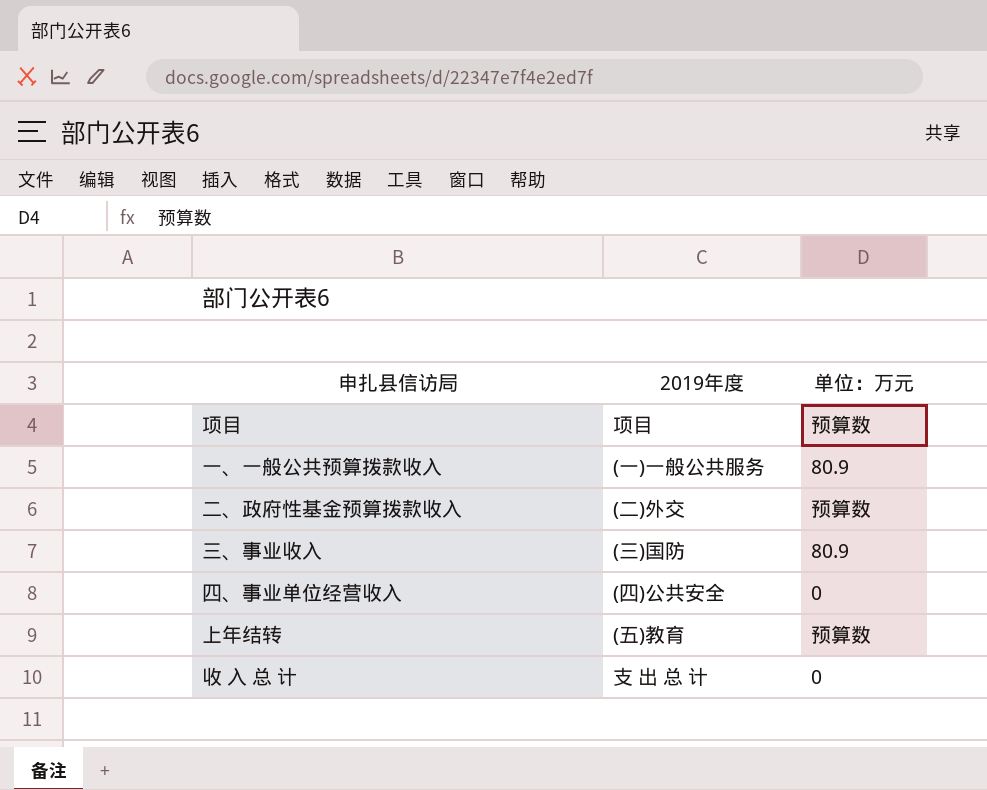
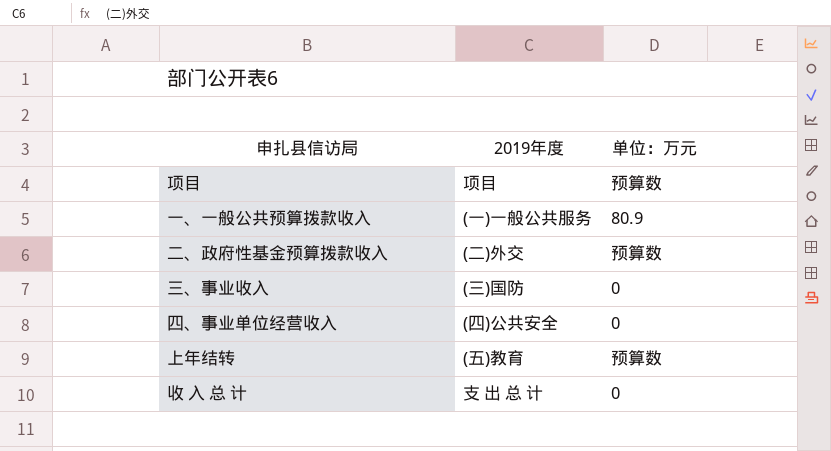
三、事业收入 | 单位：万元: 80.9 -> 0

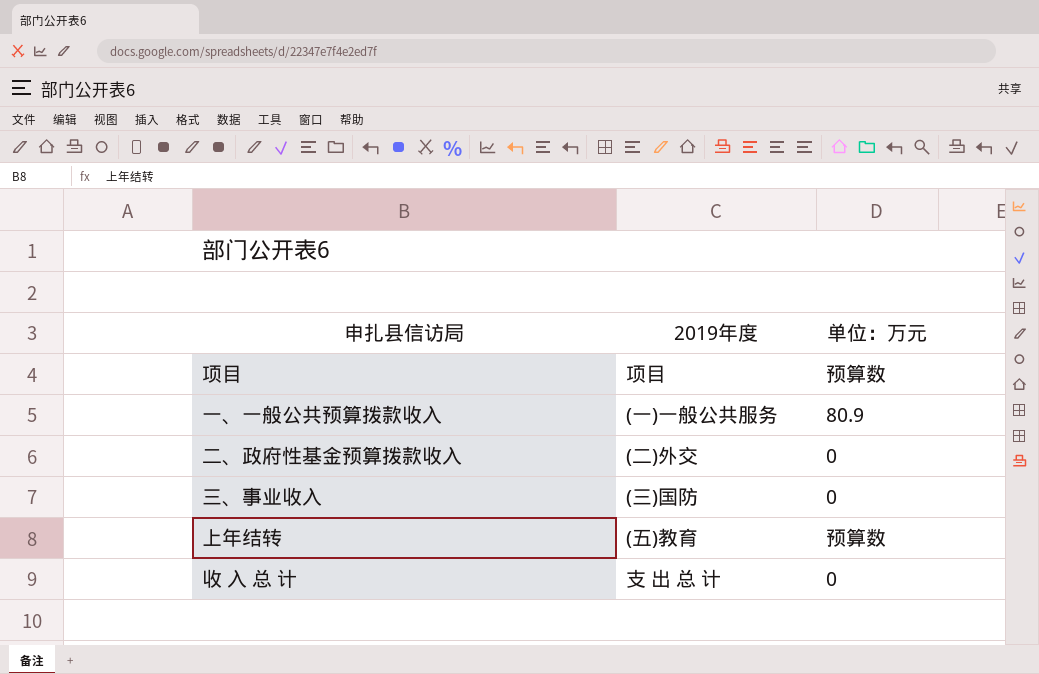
row 四、事业单位经营收入: (四)公共安全 | 0 -> none
二、政府性基金预算拨款收入 | 单位：万元: 预算数 -> 0

